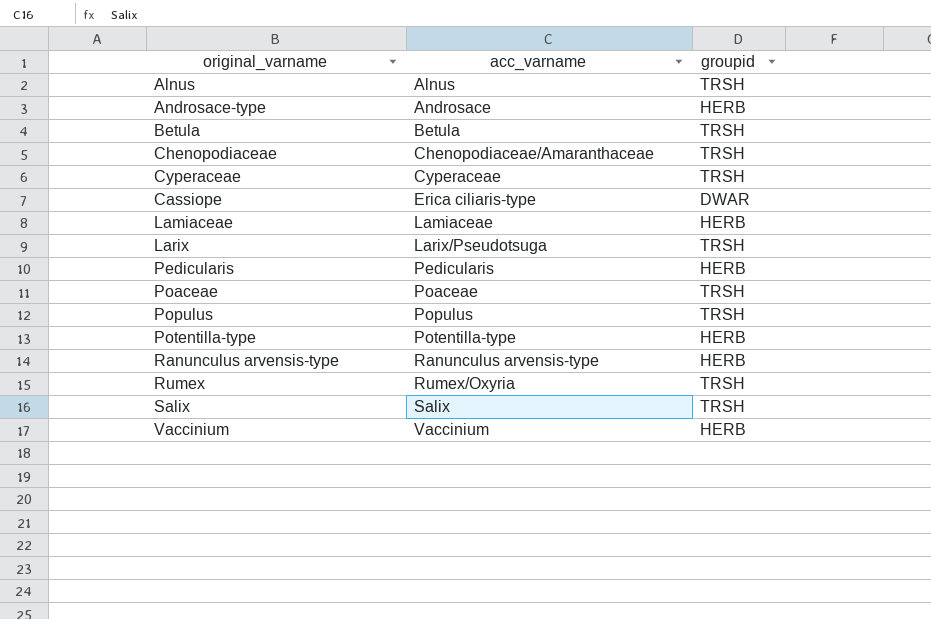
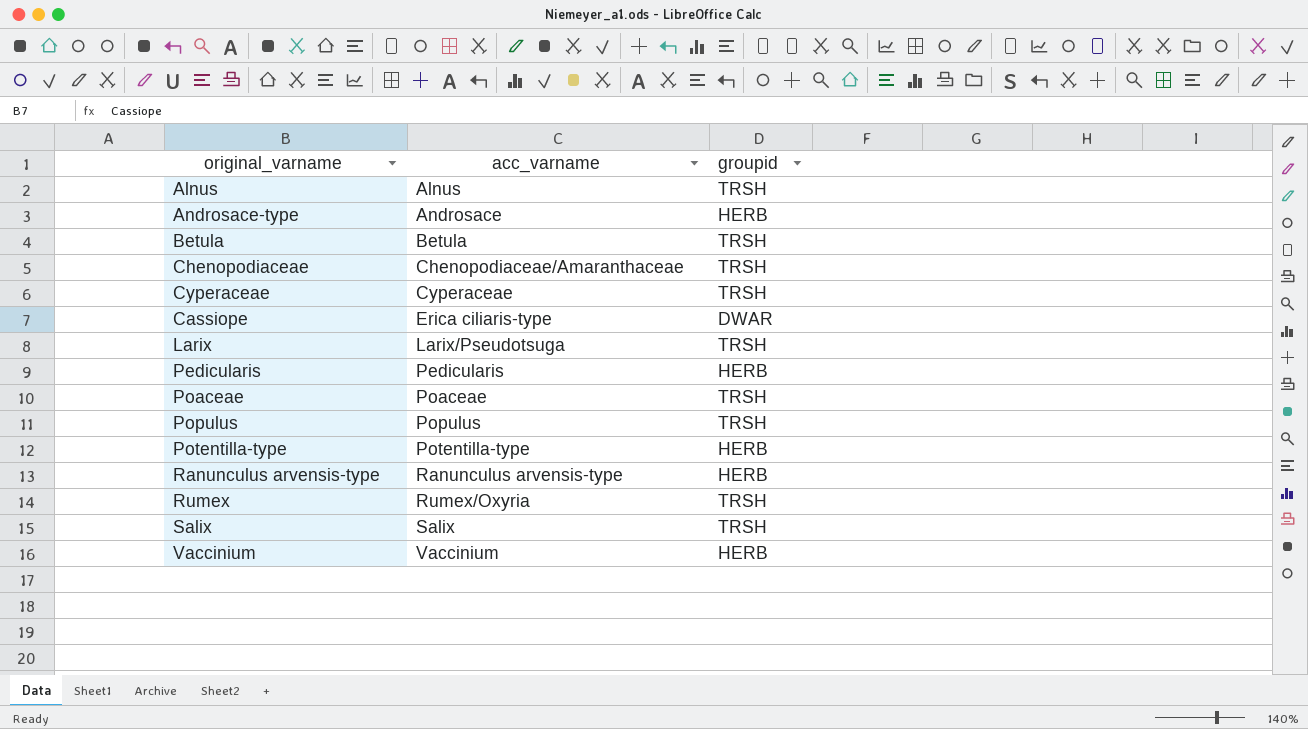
row Lamiaceae: Lamiaceae | HERB -> none

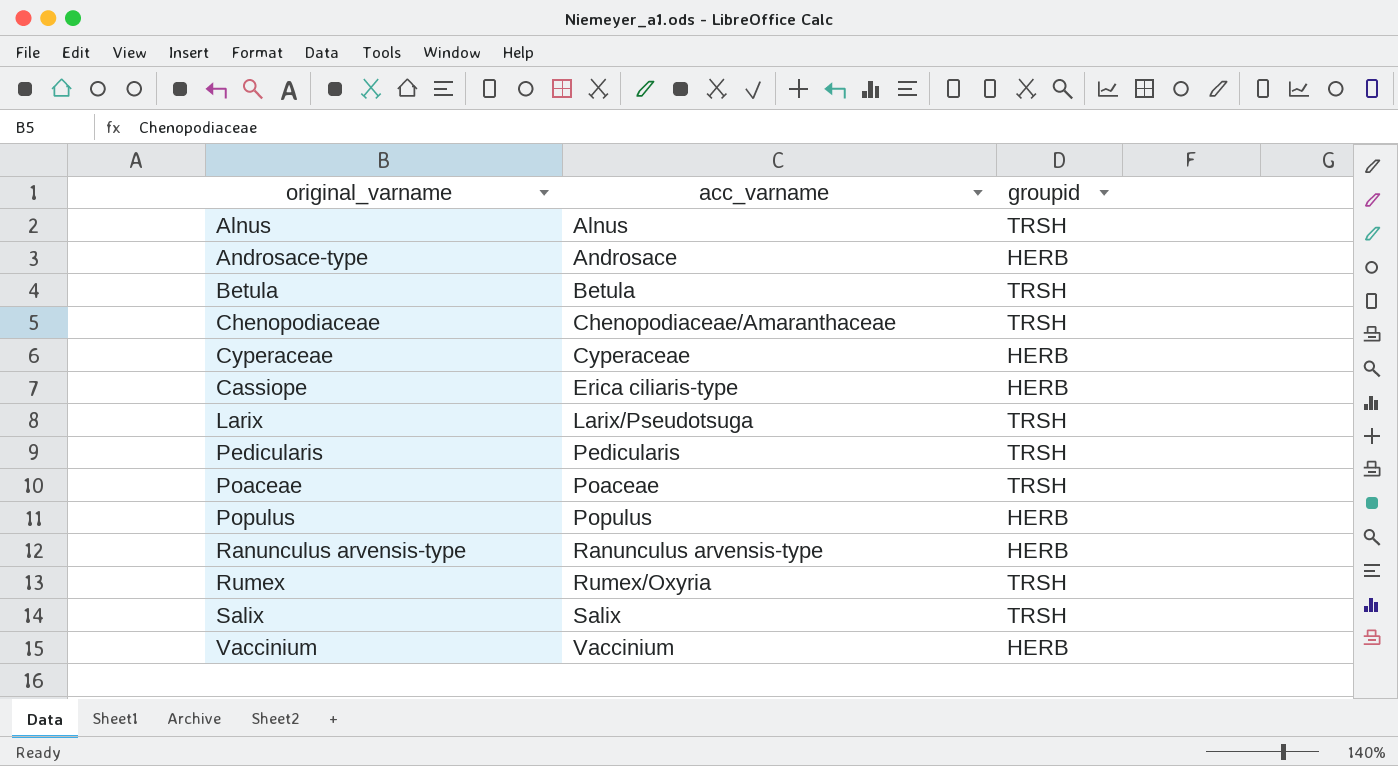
row Potentilla-type: Potentilla-type | HERB -> none
Cyperaceae | groupid: TRSH -> HERB
Cassiope | groupid: DWAR -> HERB
Pedicularis | groupid: HERB -> TRSH
Populus | groupid: TRSH -> HERB

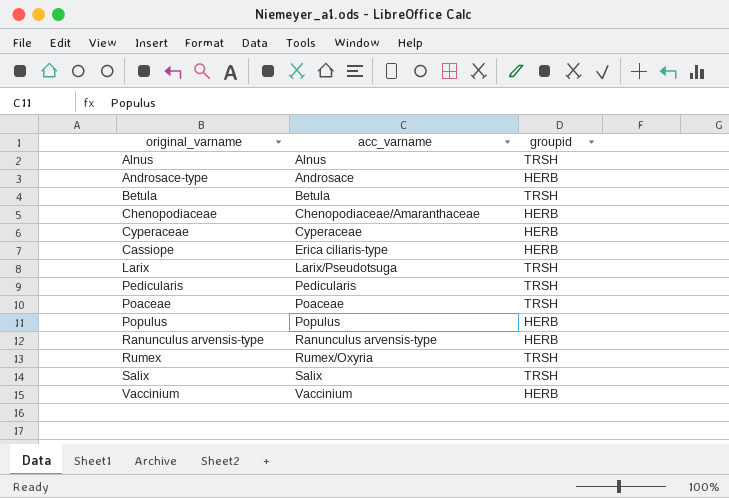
Chenopodiaceae | groupid: TRSH -> HERB

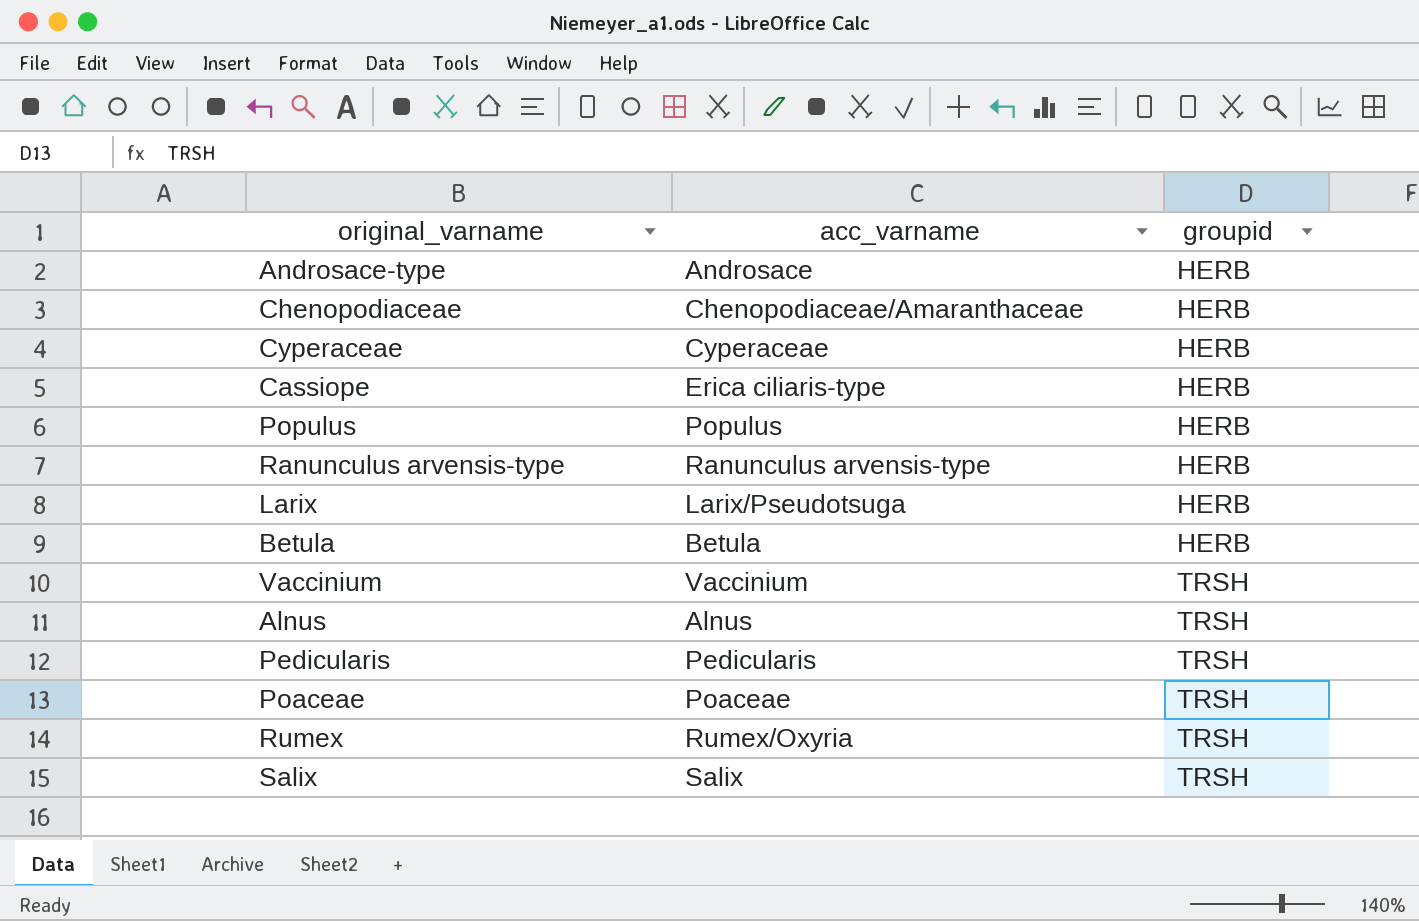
row order: acc_varname ascending -> groupid ascending
Larix | groupid: TRSH -> HERB
Betula | groupid: TRSH -> HERB
Vaccinium | groupid: HERB -> TRSH

